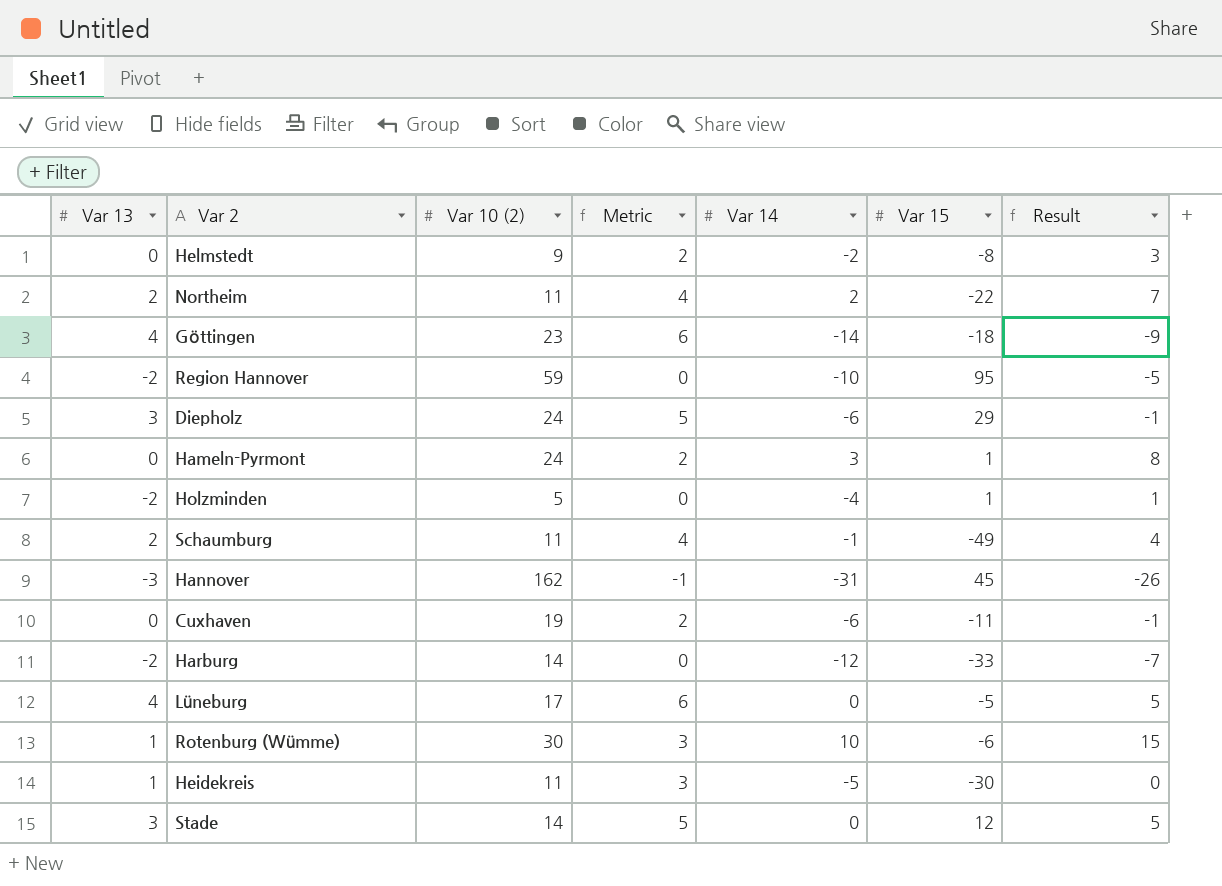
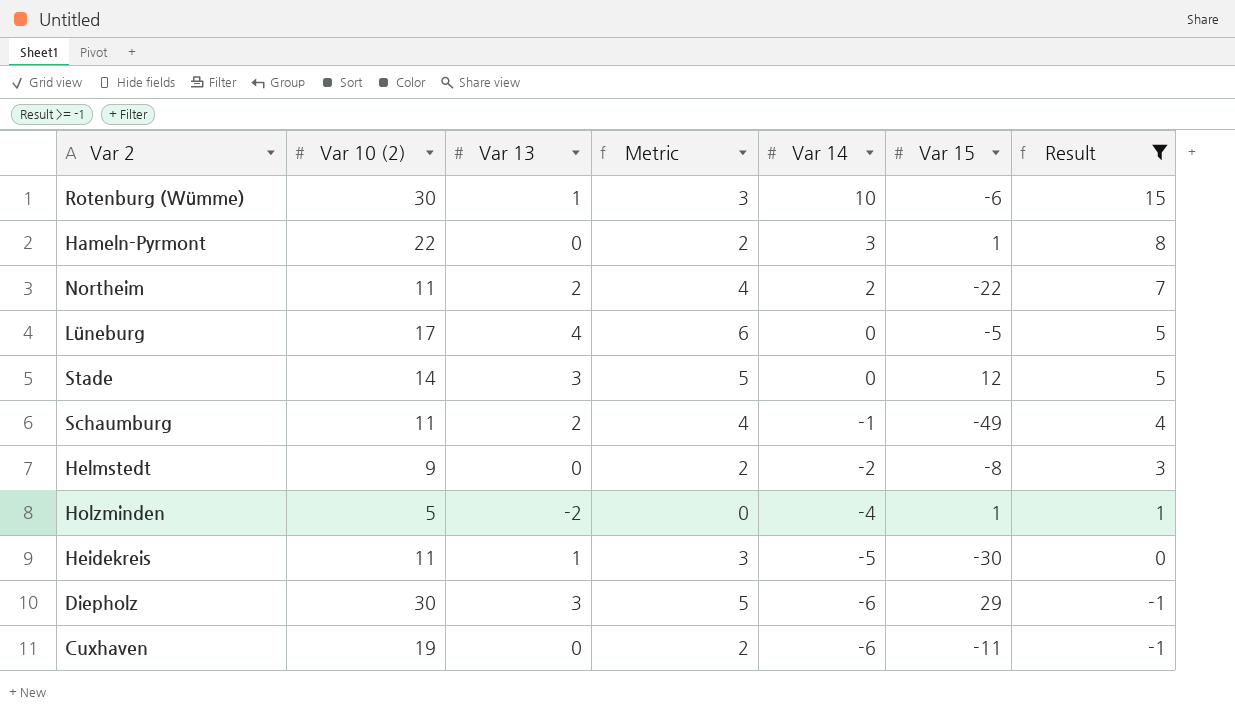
filter: none -> Result >= -1
row order: none -> Var 14 descending
column Var 13 | position: 1 -> 3
Hameln-Pyrmont | Var 10 (2): 24 -> 22
Diepholz | Var 10 (2): 24 -> 30

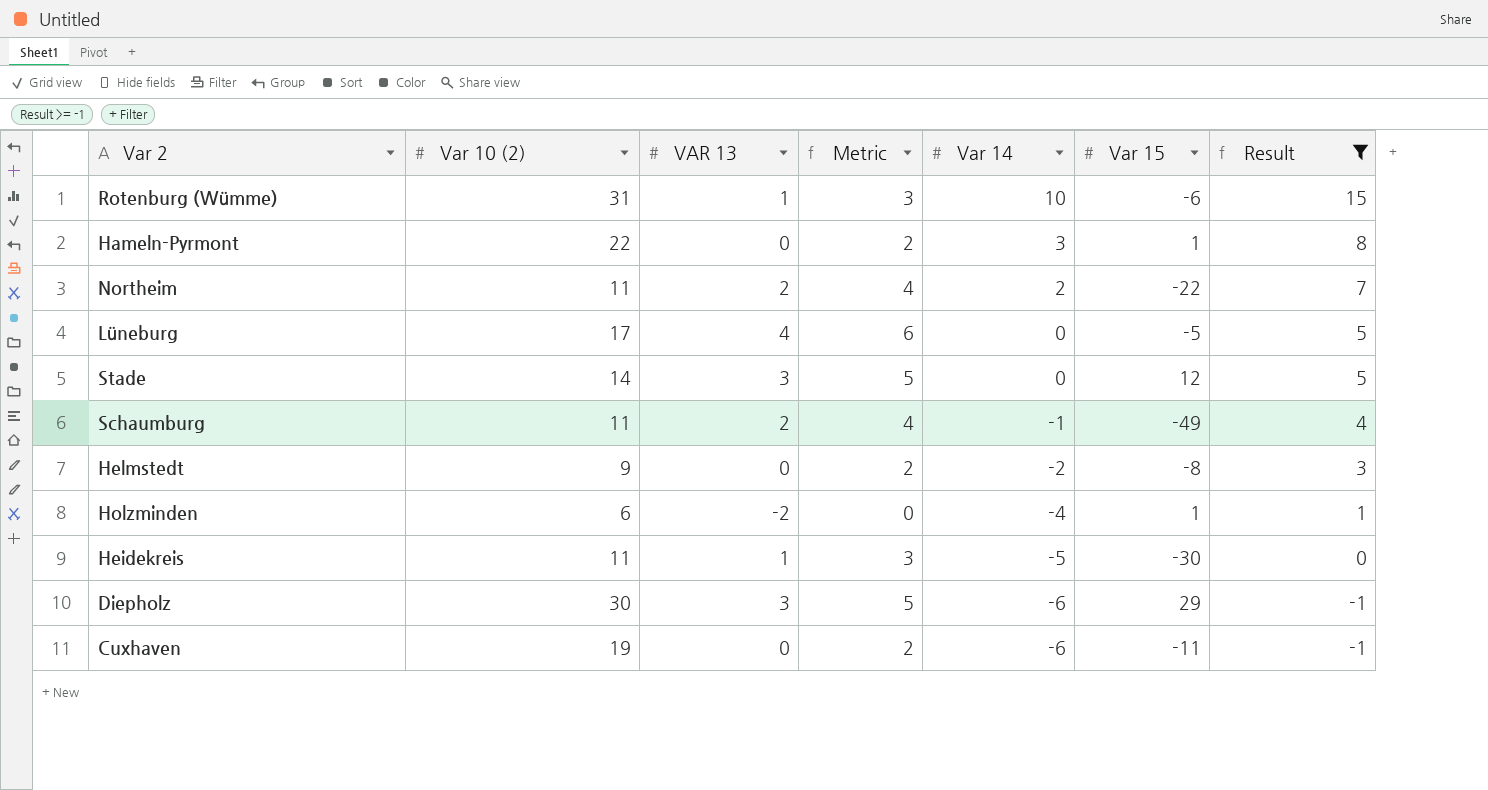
column name: Var 13 -> VAR 13
Rotenburg (Wümme) | Var 10 (2): 30 -> 31
Holzminden | Var 10 (2): 5 -> 6

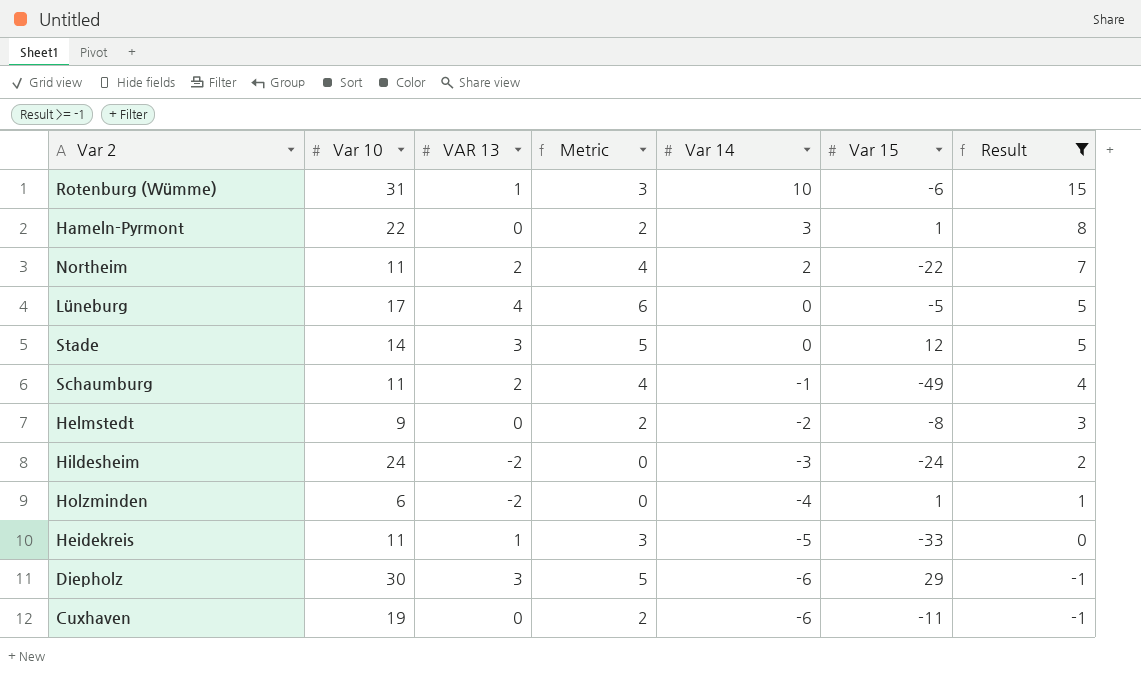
column name: Var 10 (2) -> Var 10
row Hildesheim: none -> 24 | -2 | 0 | -3 | -24 | 2
Heidekreis | Var 15: -30 -> -33

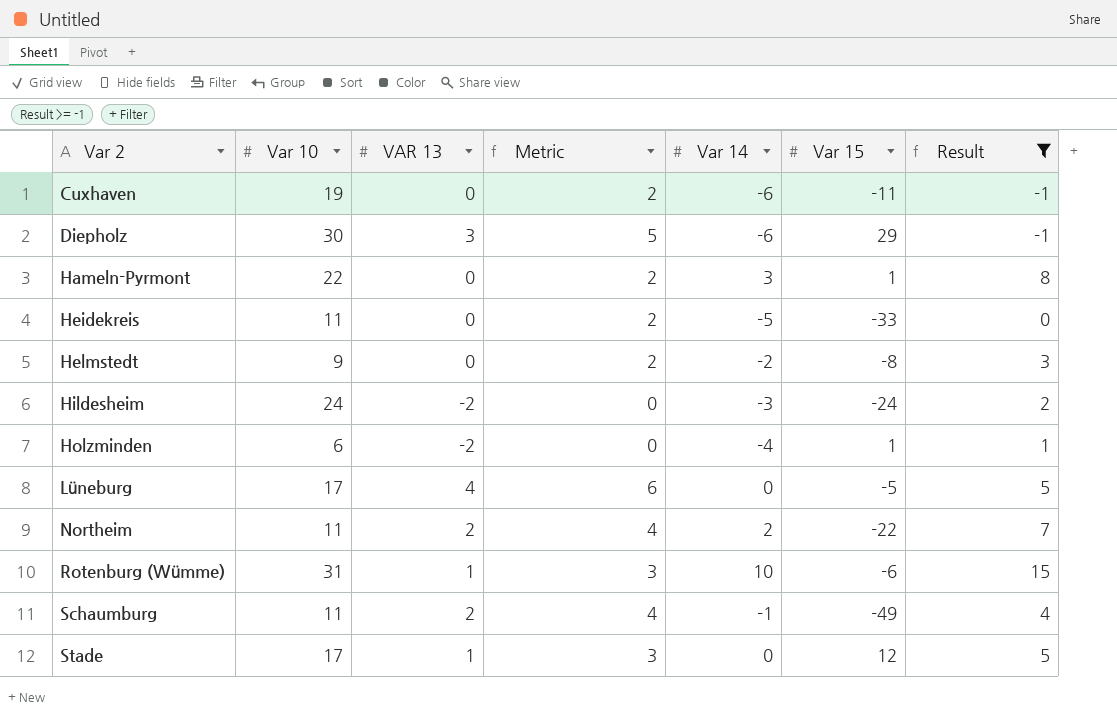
row order: Var 14 descending -> Var 2 ascending
Heidekreis | VAR 13: 1 -> 0
Heidekreis | Metric: 3 -> 2
Stade | Var 10: 14 -> 17
Stade | VAR 13: 3 -> 1
Stade | Metric: 5 -> 3

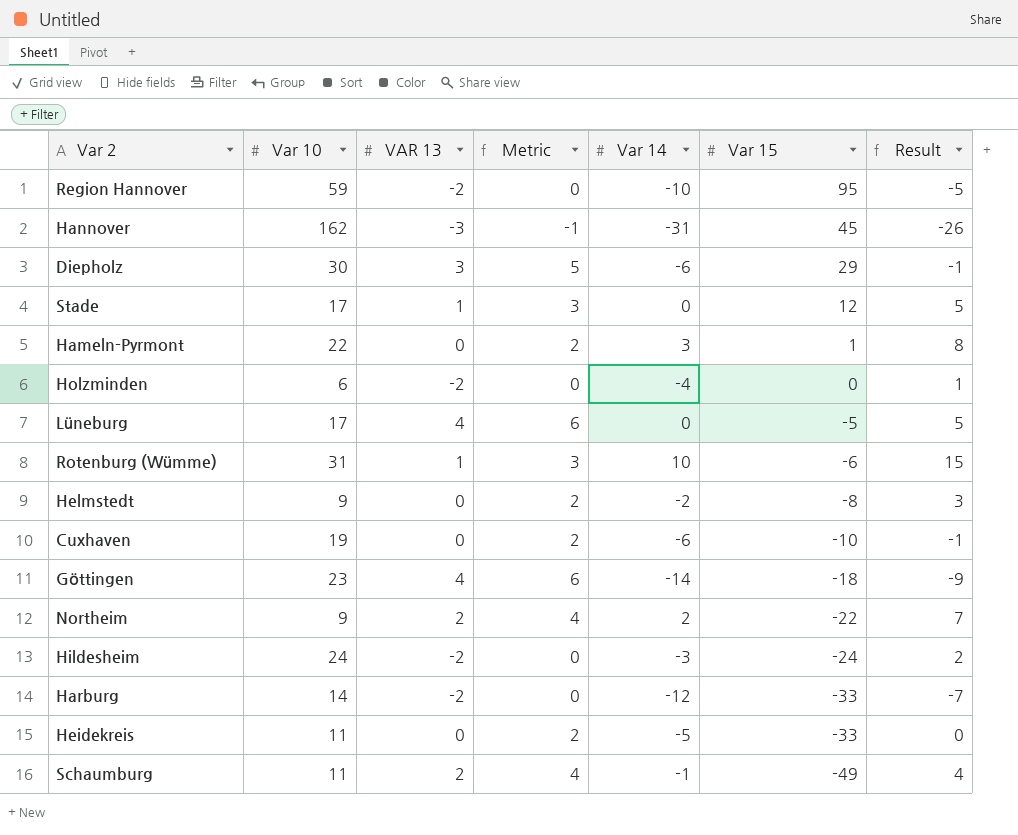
filter: Result >= -1 -> none
row order: Var 2 ascending -> Var 15 descending
Holzminden | Var 15: 1 -> 0
Cuxhaven | Var 15: -11 -> -10
Northeim | Var 10: 11 -> 9

